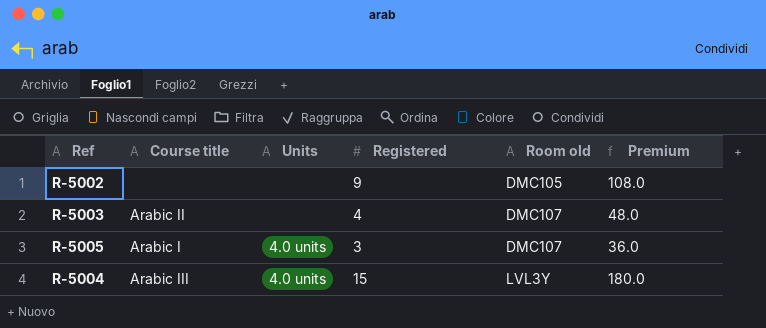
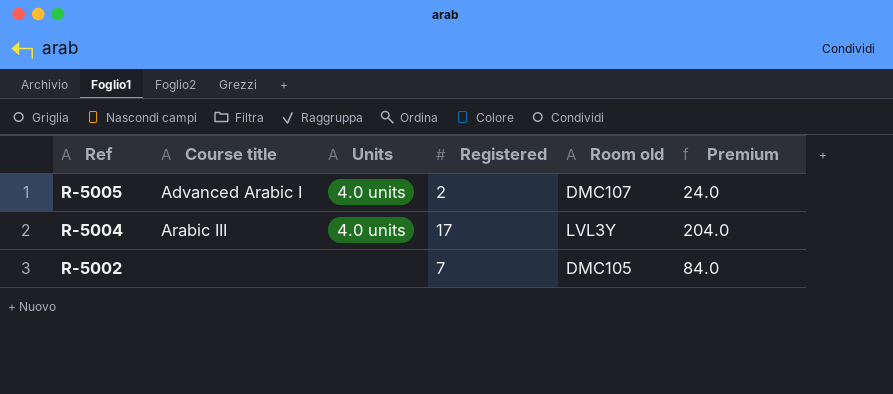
row order: Room old ascending -> Ref descending
row R-5003: Arabic II | none | 4 | DMC107 | 48.0 -> none
R-5005 | Course title: Arabic I -> Advanced Arabic I
R-5005 | Registered: 3 -> 2
R-5005 | Premium: 36.0 -> 24.0
R-5004 | Registered: 15 -> 17
R-5004 | Premium: 180.0 -> 204.0
R-5002 | Registered: 9 -> 7
R-5002 | Premium: 108.0 -> 84.0

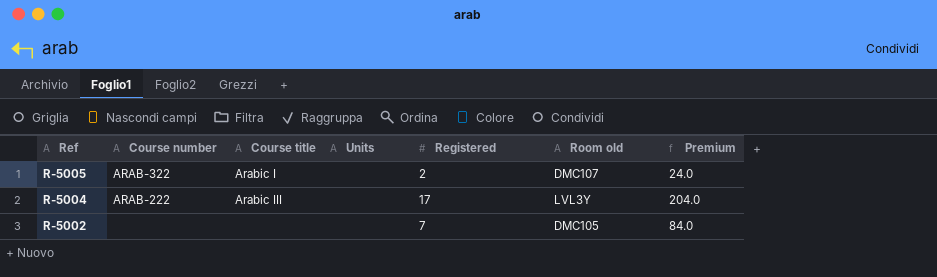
column Course number | position: none -> 2
R-5005 | Course title: Advanced Arabic I -> Arabic I
R-5005 | Units: 4.0 units -> none
R-5004 | Units: 4.0 units -> none

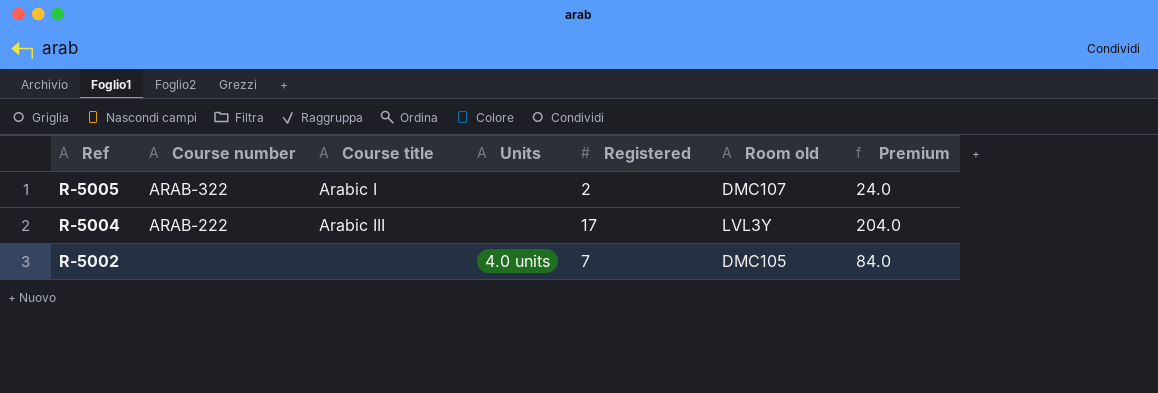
R-5002 | Units: none -> 4.0 units

